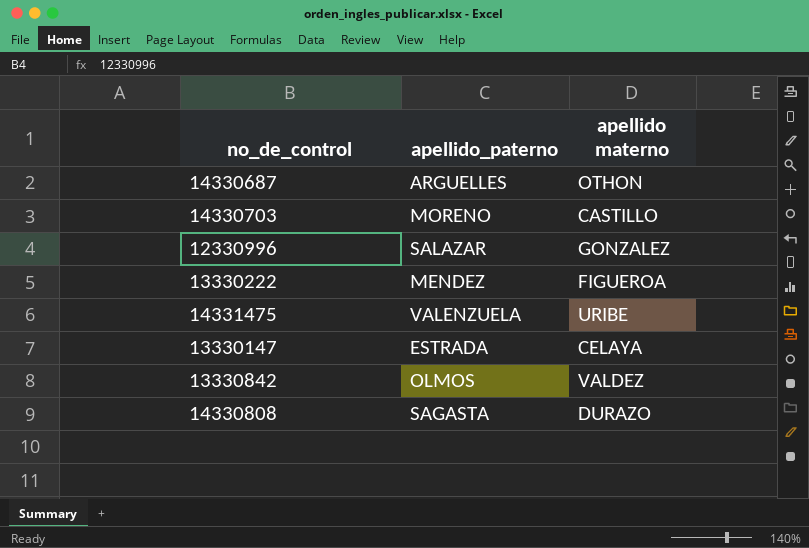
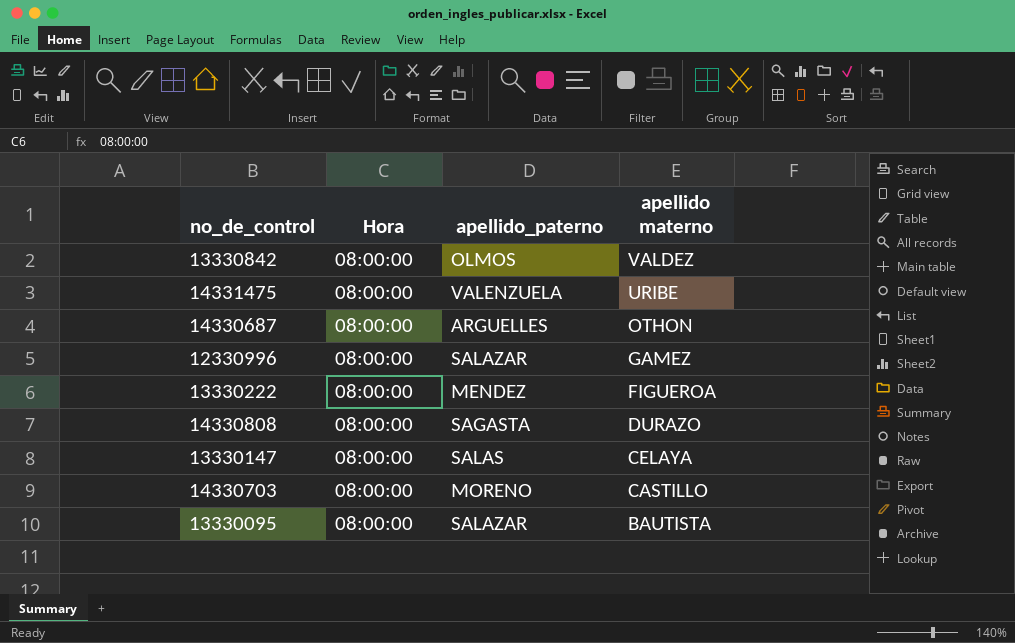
row order: none -> apellido materno descending
column Hora | position: none -> 2
12330996 | apellido materno: GONZALEZ -> GAMEZ
13330147 | apellido_paterno: ESTRADA -> SALAS
row 13330095: none -> 08:00:00 | SALAZAR | BAUTISTA

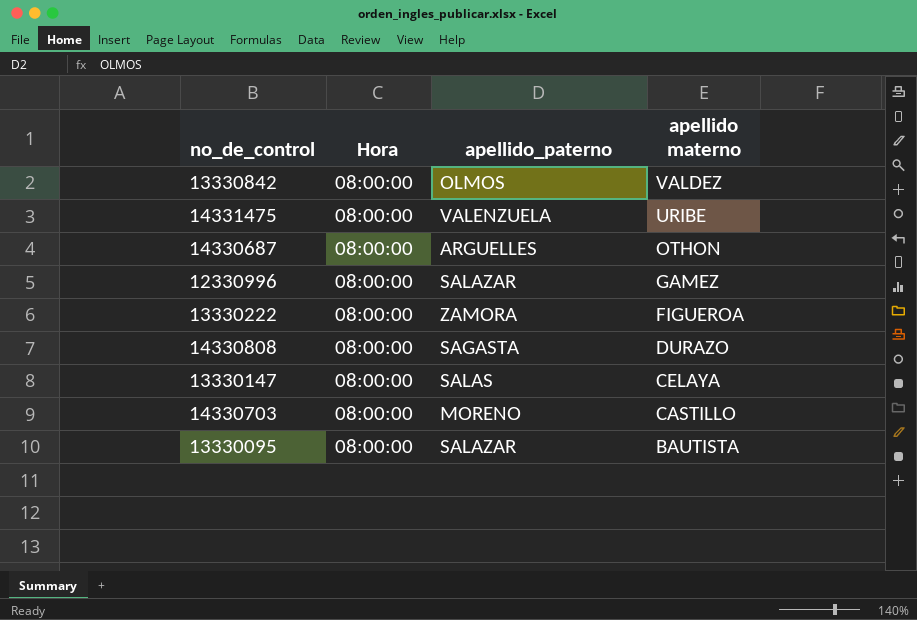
13330222 | apellido_paterno: MENDEZ -> ZAMORA

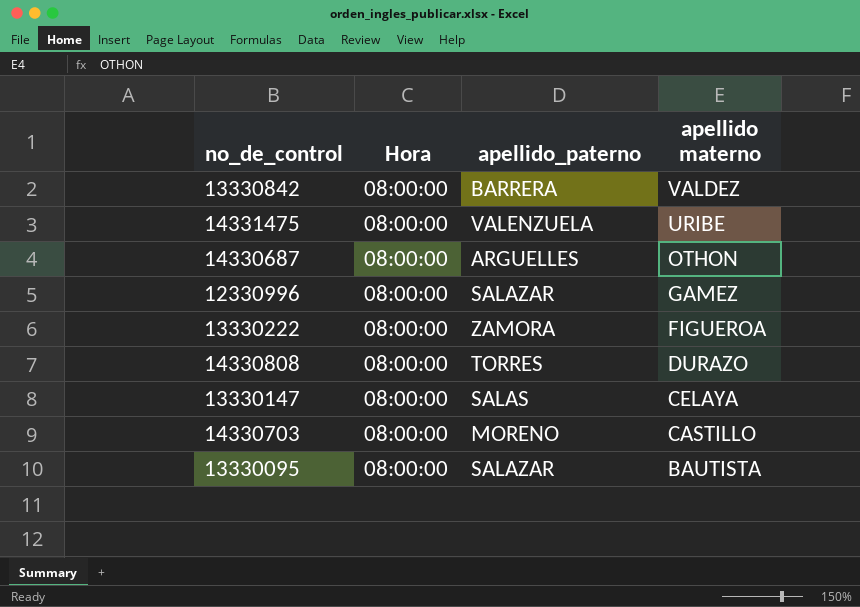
13330842 | apellido_paterno: OLMOS -> BARRERA
14330808 | apellido_paterno: SAGASTA -> TORRES

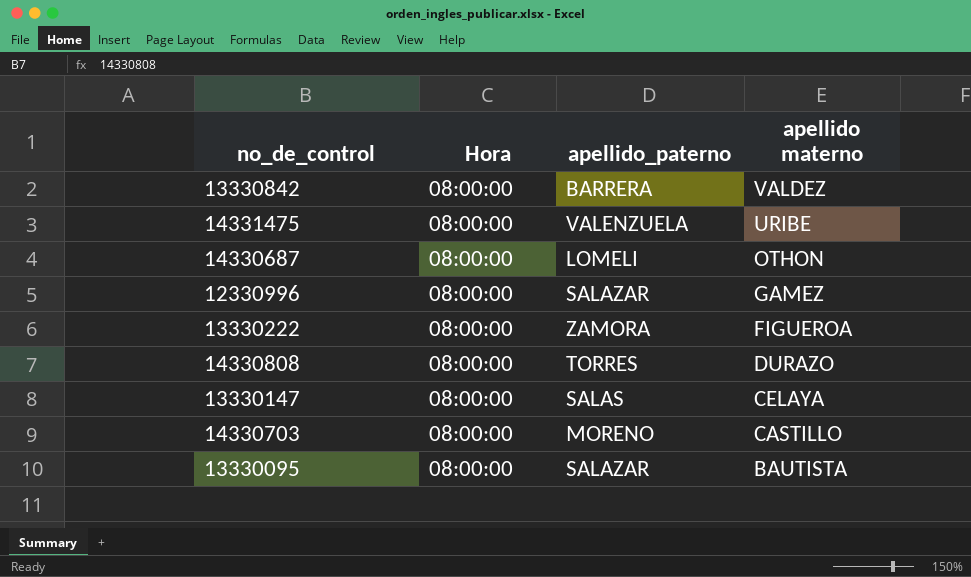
14330687 | apellido_paterno: ARGUELLES -> LOMELI

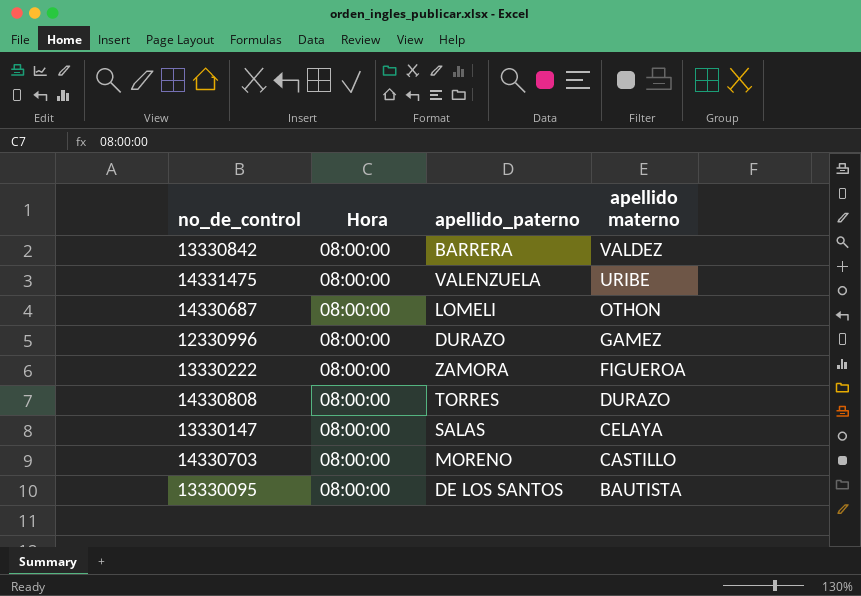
12330996 | apellido_paterno: SALAZAR -> DURAZO
13330095 | apellido_paterno: SALAZAR -> DE LOS SANTOS

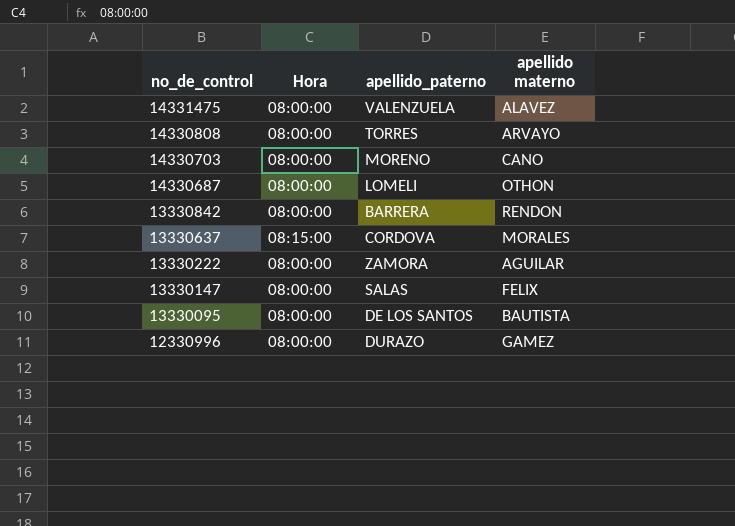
row order: apellido materno descending -> no_de_control descending
14331475 | apellido materno: URIBE -> ALAVEZ
14330808 | apellido materno: DURAZO -> ARVAYO
14330703 | apellido materno: CASTILLO -> CANO
13330842 | apellido materno: VALDEZ -> RENDON
row 13330637: none -> 08:15:00 | CORDOVA | MORALES
13330222 | apellido materno: FIGUEROA -> AGUILAR
13330147 | apellido materno: CELAYA -> FELIX

